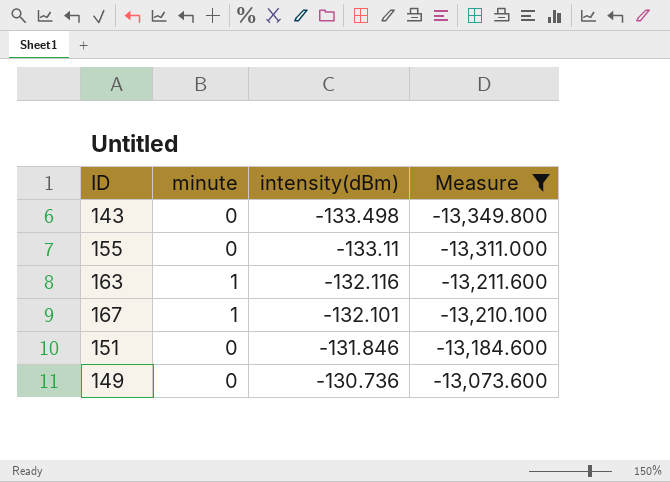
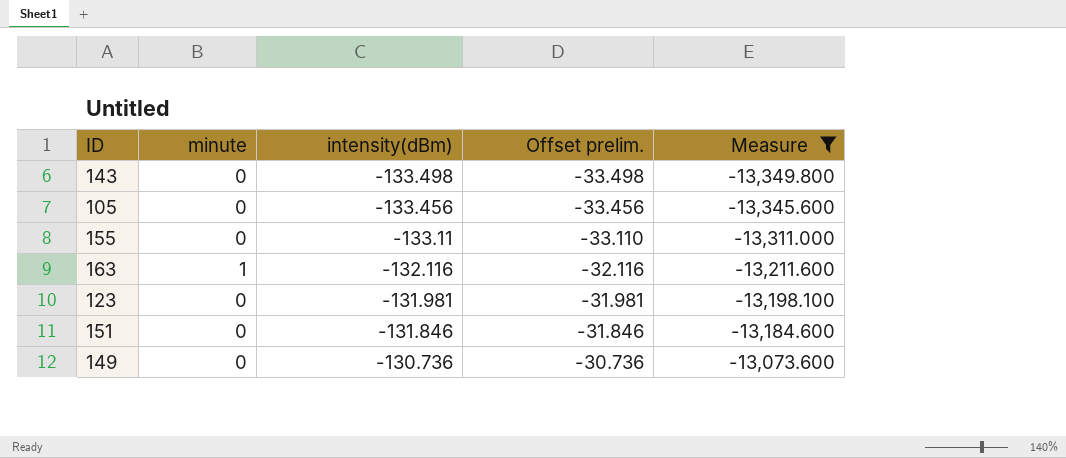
column Offset prelim. | formula: none -> [intensity(dBm)] + 100
row 167: 1 | -132.101 | -13,210.100 -> none
row 105: none -> 0 | -133.456 | -33.456 | -13,345.600
row 123: none -> 0 | -131.981 | -31.981 | -13,198.100

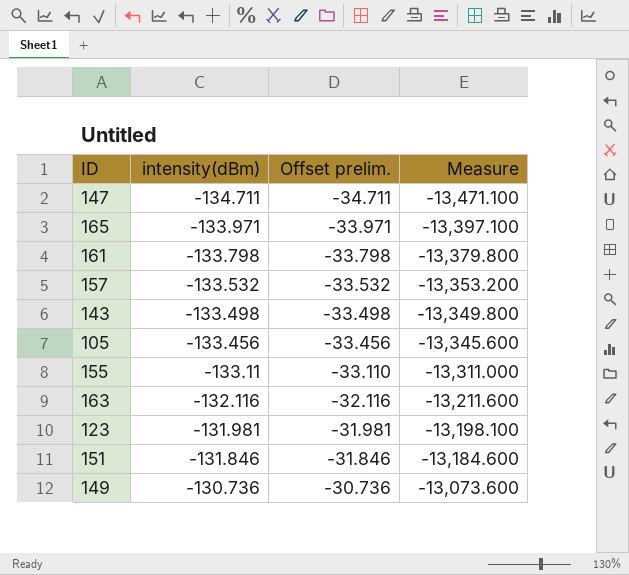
filter: Measure >= -13,349.800 -> none
column minute | position: 2 -> none

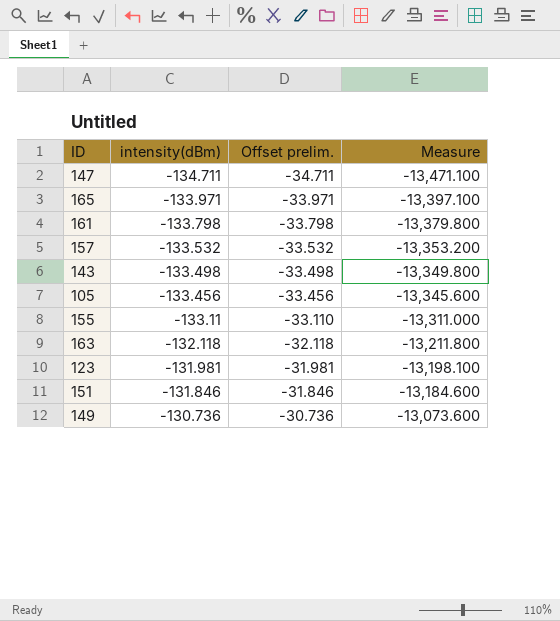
163 | intensity(dBm): -132.116 -> -132.118
163 | Offset prelim.: -32.116 -> -32.118
163 | Measure: -13,211.600 -> -13,211.800

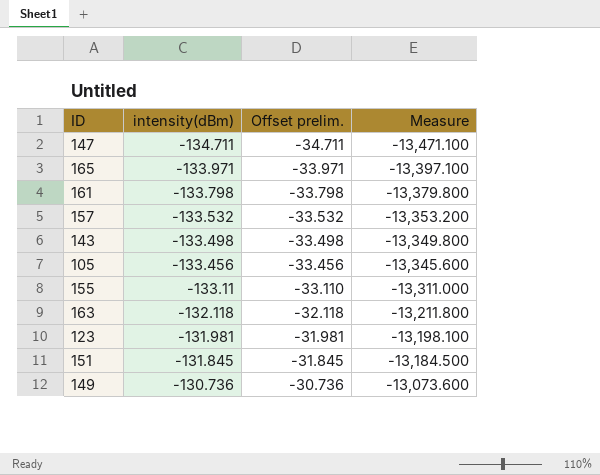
151 | intensity(dBm): -131.846 -> -131.845
151 | Offset prelim.: -31.846 -> -31.845
151 | Measure: -13,184.600 -> -13,184.500

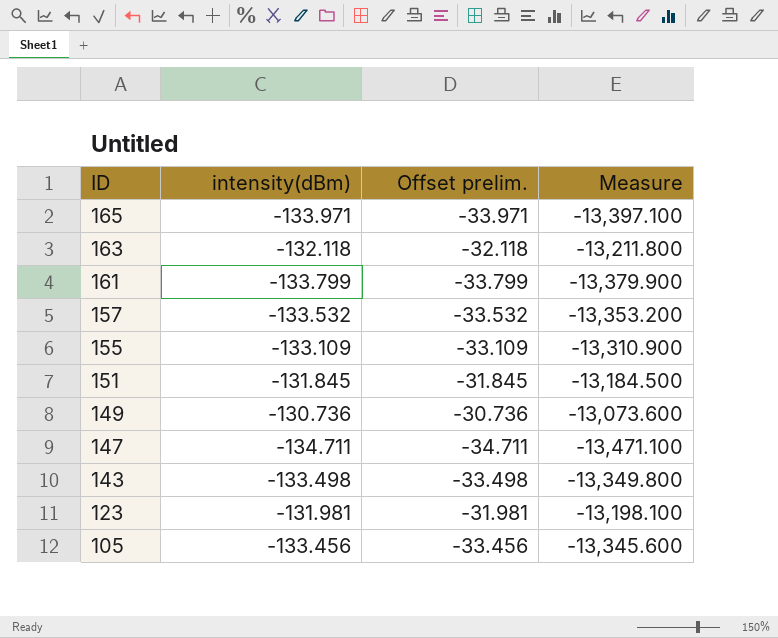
row order: intensity(dBm) ascending -> ID descending
161 | intensity(dBm): -133.798 -> -133.799
161 | Offset prelim.: -33.798 -> -33.799
161 | Measure: -13,379.800 -> -13,379.900
155 | intensity(dBm): -133.11 -> -133.109
155 | Offset prelim.: -33.110 -> -33.109
155 | Measure: -13,311.000 -> -13,310.900

